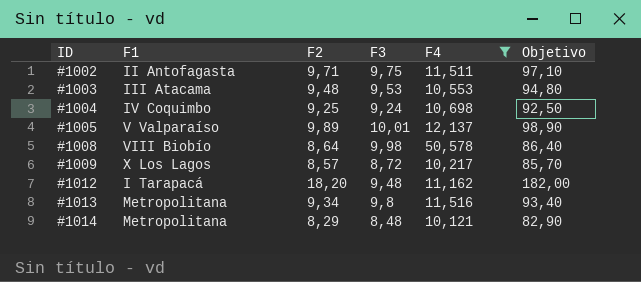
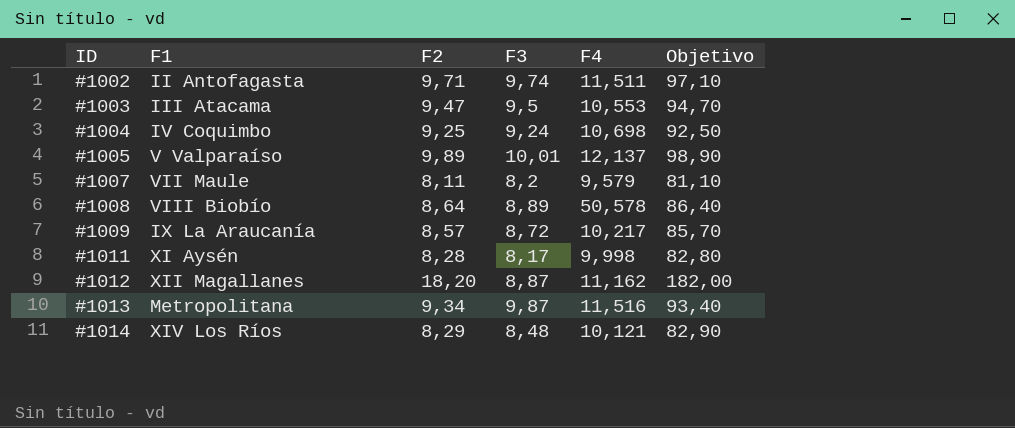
filter: F4 >= 10,121 -> none
#1002 | F3: 9,75 -> 9,74
#1003 | F2: 9,48 -> 9,47
#1003 | F3: 9,53 -> 9,5
#1003 | Objetivo: 94,80 -> 94,70
#1008 | F3: 9,98 -> 8,89
#1009 | F1: X Los Lagos -> IX La Araucanía
#1012 | F1: I Tarapacá -> XII Magallanes
#1012 | F3: 9,48 -> 8,87
#1013 | F3: 9,8 -> 9,87
#1014 | F1: Metropolitana -> XIV Los Ríos

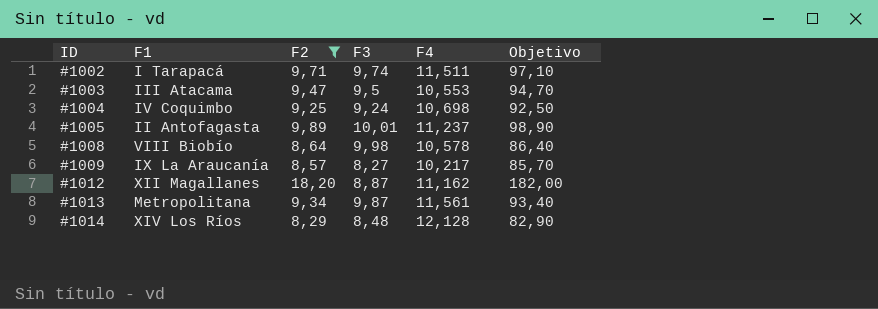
filter: none -> F2 >= 8,29
#1002 | F1: II Antofagasta -> I Tarapacá
#1005 | F1: V Valparaíso -> II Antofagasta
#1005 | F4: 12,137 -> 11,237
#1008 | F3: 8,89 -> 9,98
#1008 | F4: 50,578 -> 10,578
#1009 | F3: 8,72 -> 8,27
#1013 | F4: 11,516 -> 11,561
#1014 | F4: 10,121 -> 12,128

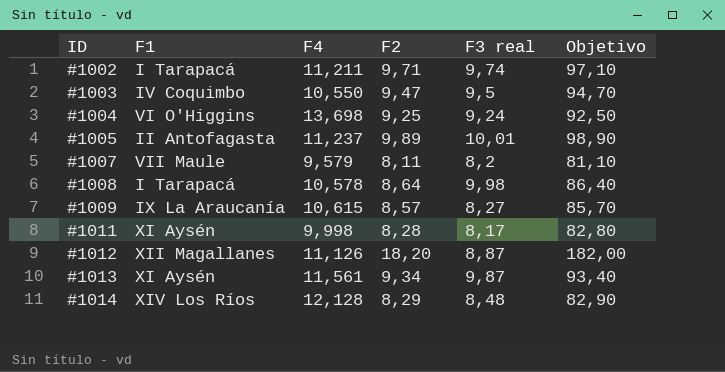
filter: F2 >= 8,29 -> none
column F4 | position: 5 -> 3
column name: F3 -> F3 real
#1002 | F4: 11,511 -> 11,211
#1003 | F1: III Atacama -> IV Coquimbo
#1003 | F4: 10,553 -> 10,550
#1004 | F1: IV Coquimbo -> VI O'Higgins
#1004 | F4: 10,698 -> 13,698
#1008 | F1: VIII Biobío -> I Tarapacá
#1009 | F4: 10,217 -> 10,615
#1012 | F4: 11,162 -> 11,126
#1013 | F1: Metropolitana -> XI Aysén

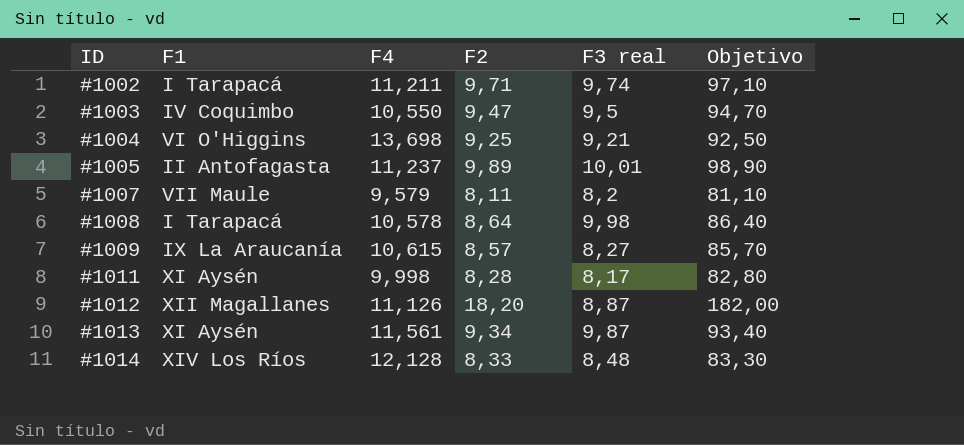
#1004 | F3 real: 9,24 -> 9,21
#1014 | F2: 8,29 -> 8,33
#1014 | Objetivo: 82,90 -> 83,30

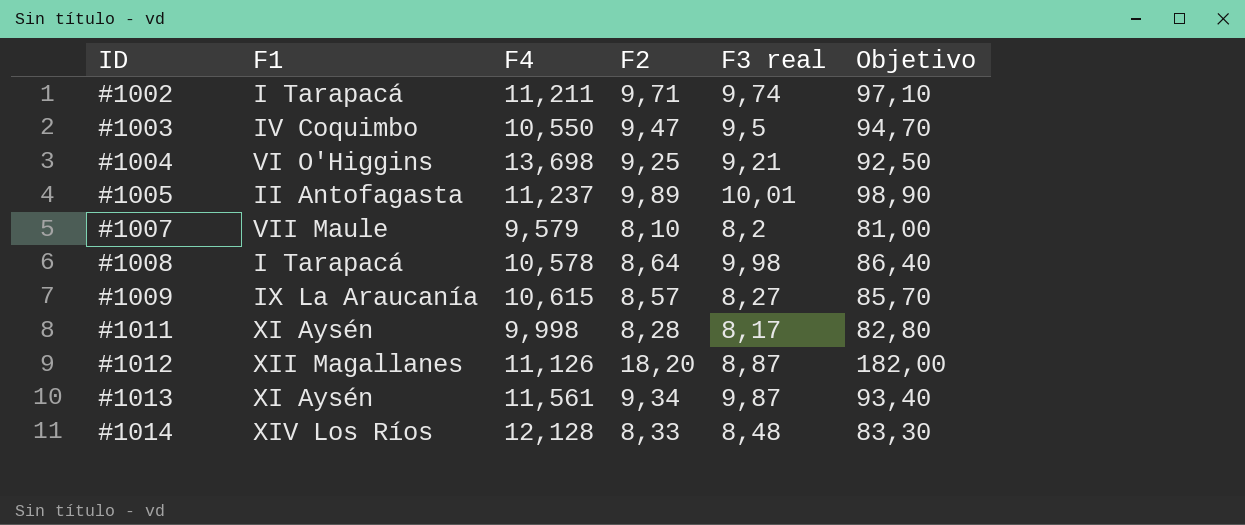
#1007 | F2: 8,11 -> 8,10
#1007 | Objetivo: 81,10 -> 81,00

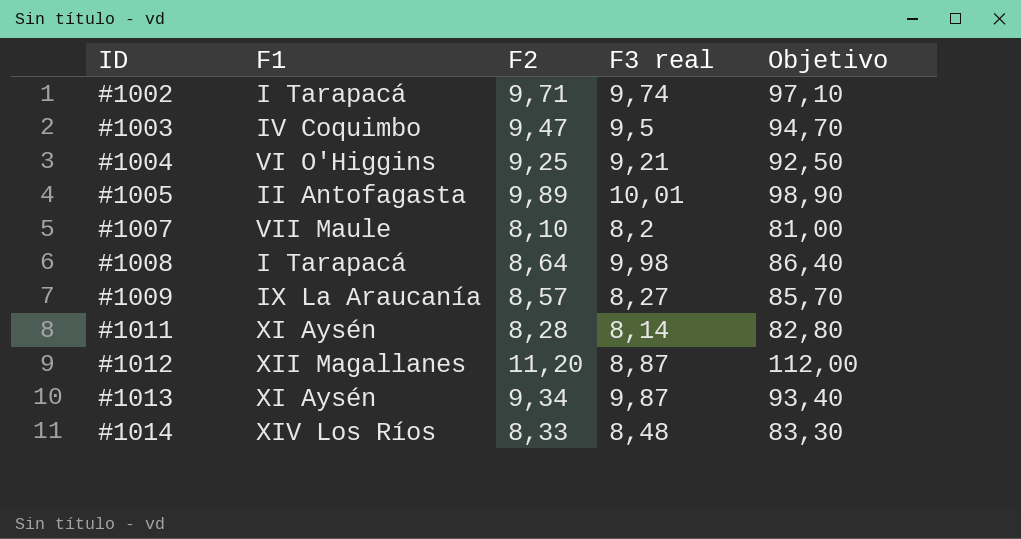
column F4 | position: 3 -> none
#1011 | F3 real: 8,17 -> 8,14
#1012 | F2: 18,20 -> 11,20
#1012 | Objetivo: 182,00 -> 112,00

